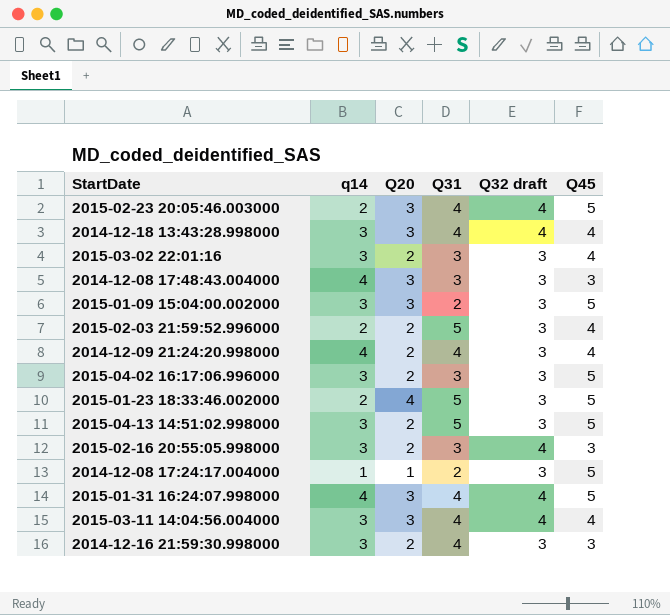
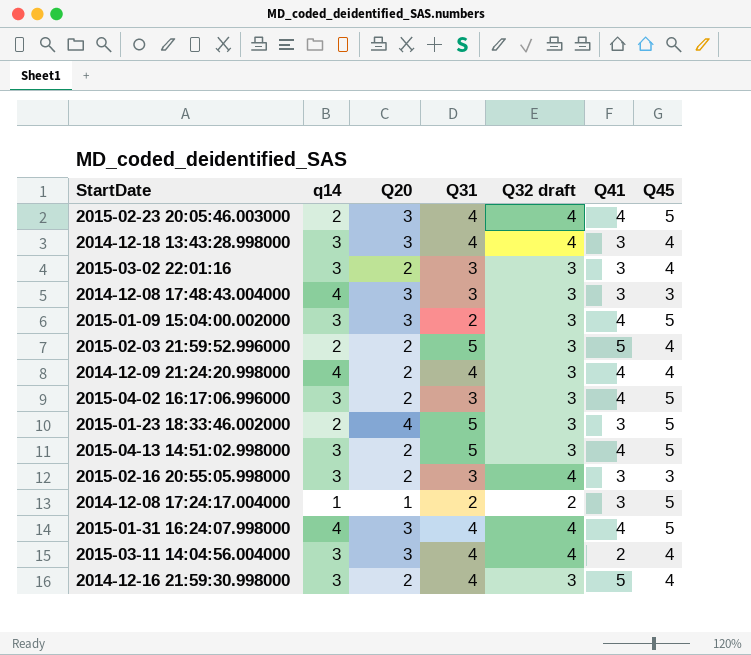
column Q41 | position: none -> 6
2014-12-08 17:24:17.004000 | Q32 draft: 3 -> 2
2014-12-16 21:59:30.998000 | Q45: 3 -> 4

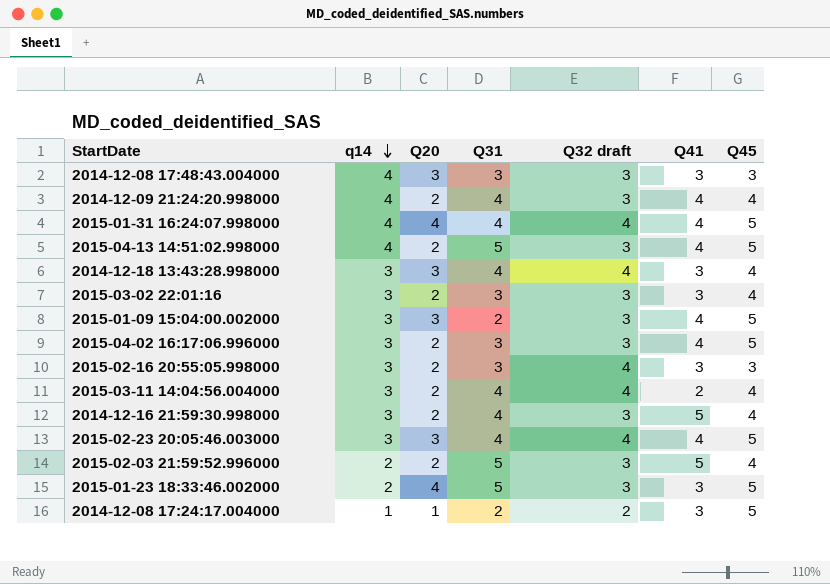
row order: none -> q14 descending
2015-01-31 16:24:07.998000 | Q20: 3 -> 4
2015-04-13 14:51:02.998000 | q14: 3 -> 4
2015-03-11 14:04:56.004000 | Q20: 3 -> 2
2015-02-23 20:05:46.003000 | q14: 2 -> 3

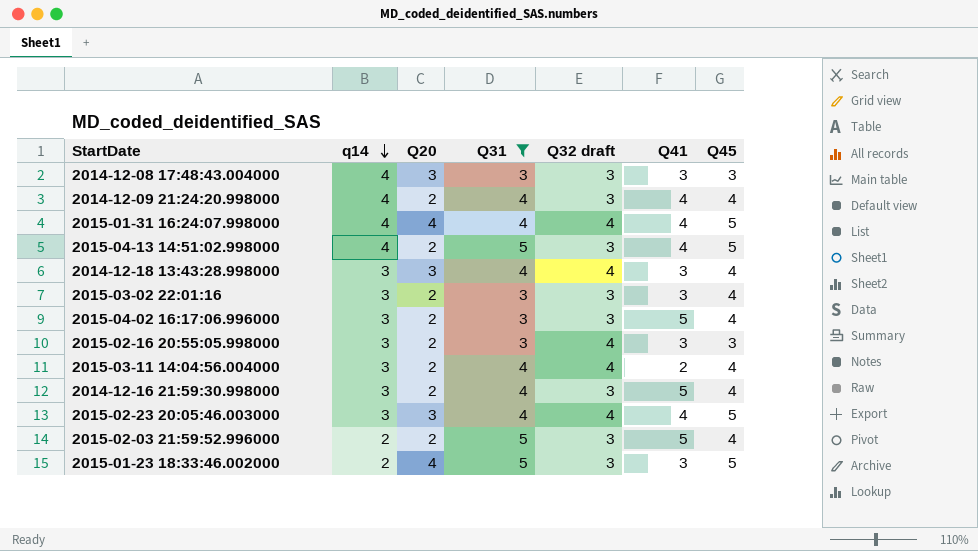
filter: none -> Q31 != 2
2015-04-02 16:17:06.996000 | Q41: 4 -> 5
2015-04-02 16:17:06.996000 | Q45: 5 -> 4

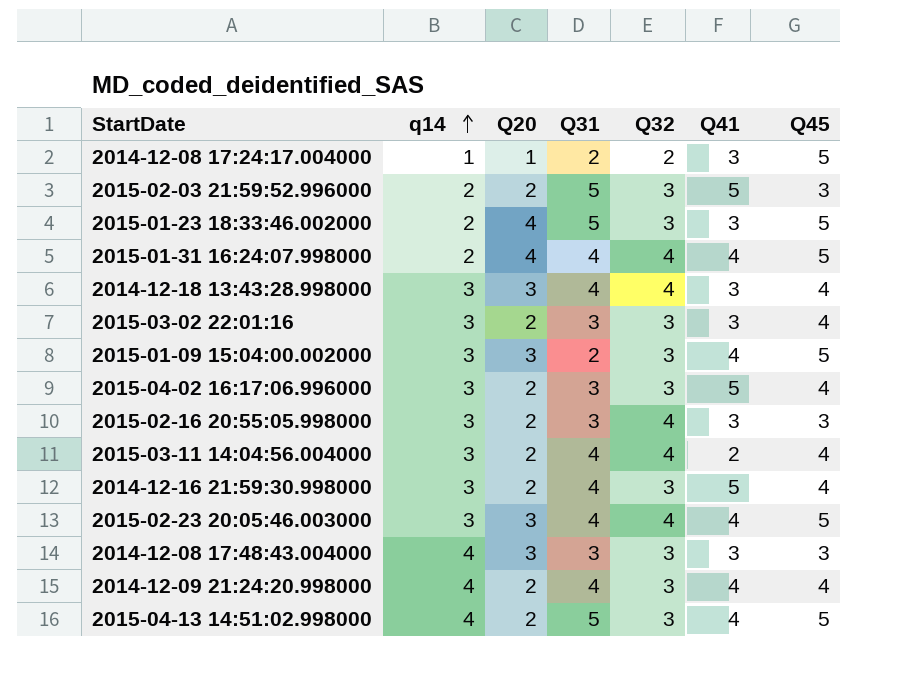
filter: Q31 != 2 -> none
row order: q14 descending -> q14 ascending
column name: Q32 draft -> Q32
2015-02-03 21:59:52.996000 | Q45: 4 -> 3
2015-01-31 16:24:07.998000 | q14: 4 -> 2

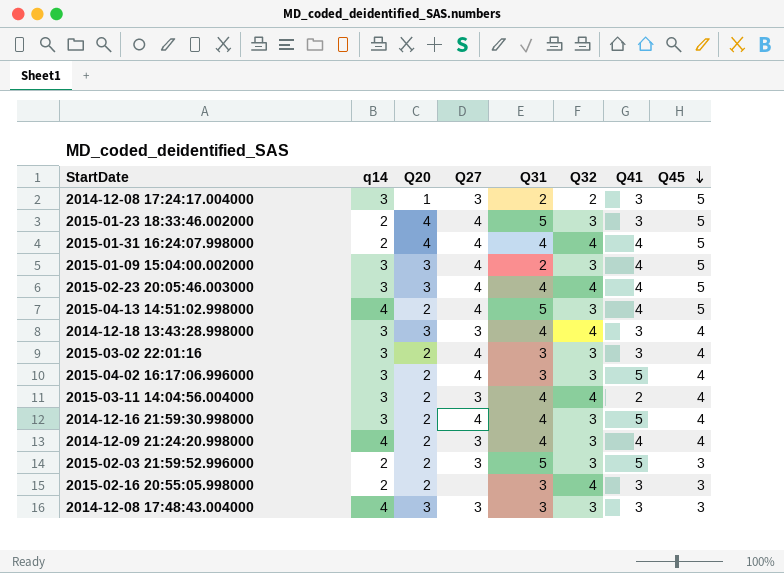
row order: q14 ascending -> Q45 descending
column Q27 | position: none -> 4
2014-12-08 17:24:17.004000 | q14: 1 -> 3
2015-02-16 20:55:05.998000 | q14: 3 -> 2

